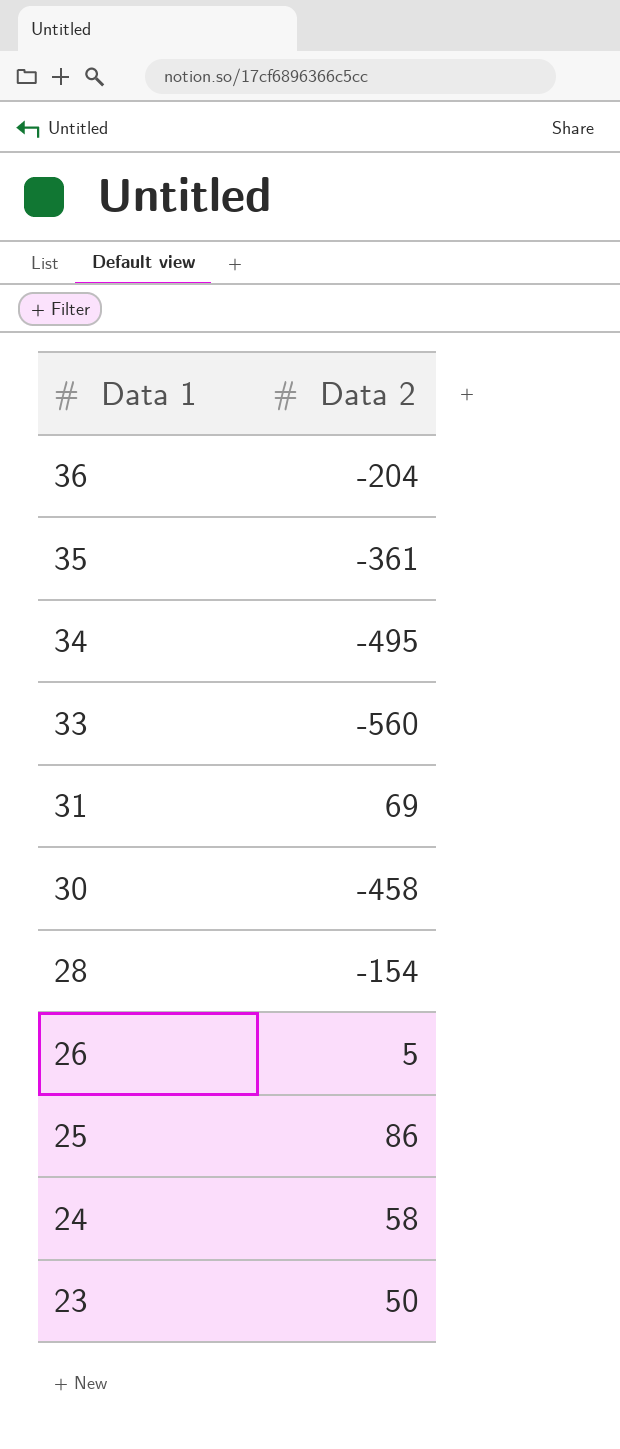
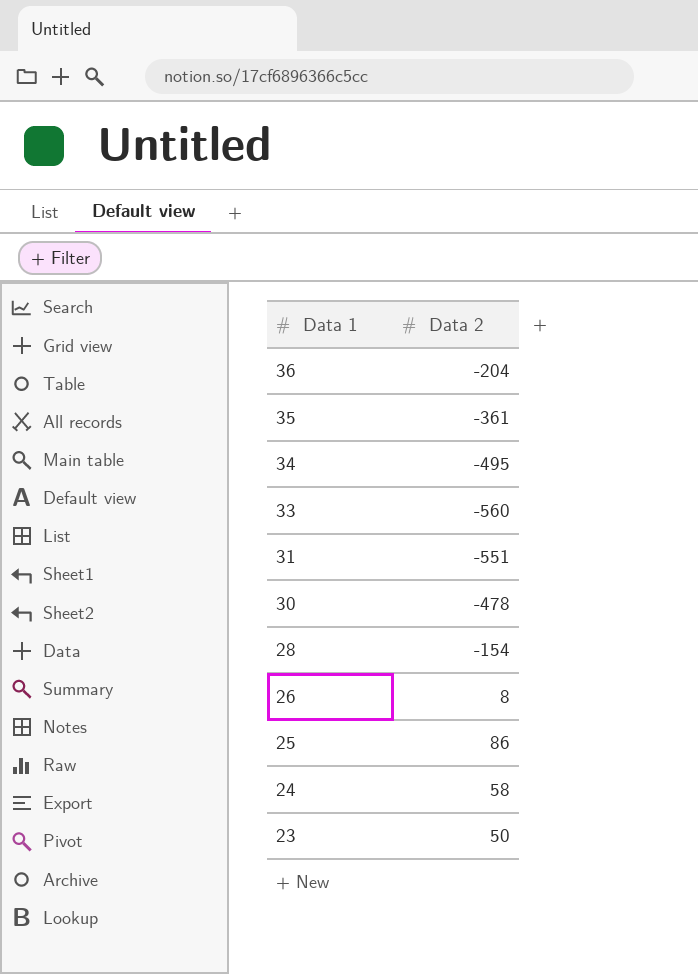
31 | Data 2: 69 -> -551
30 | Data 2: -458 -> -478
26 | Data 2: 5 -> 8

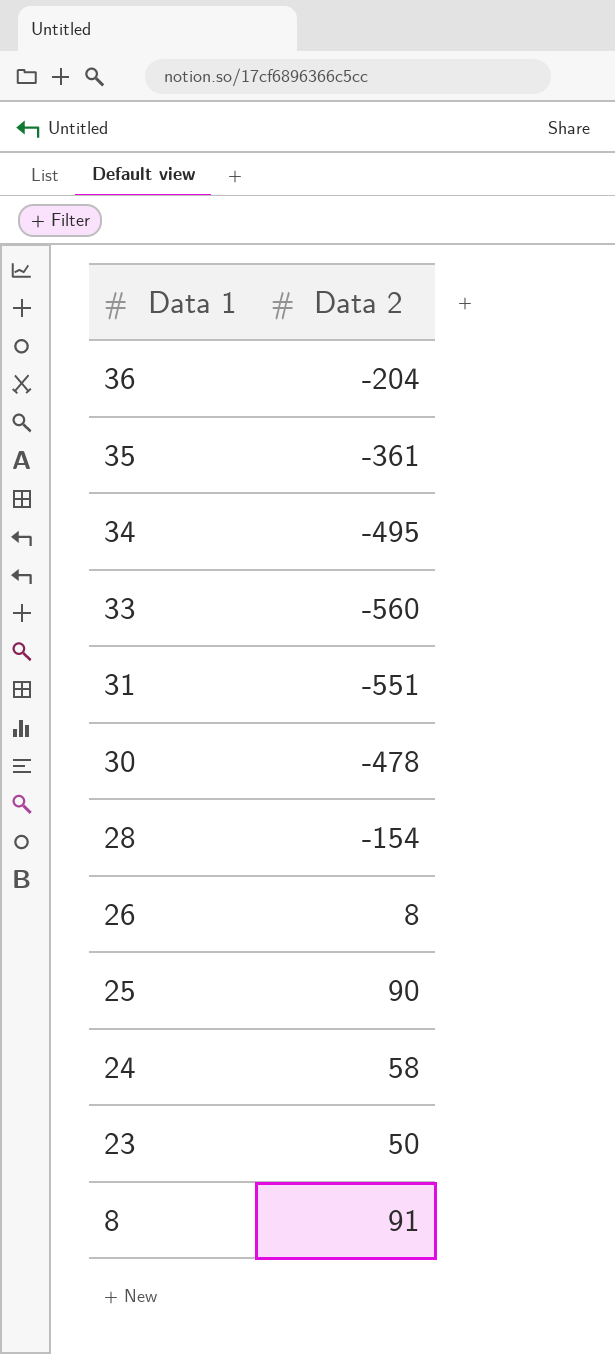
25 | Data 2: 86 -> 90
row 8: none -> 91

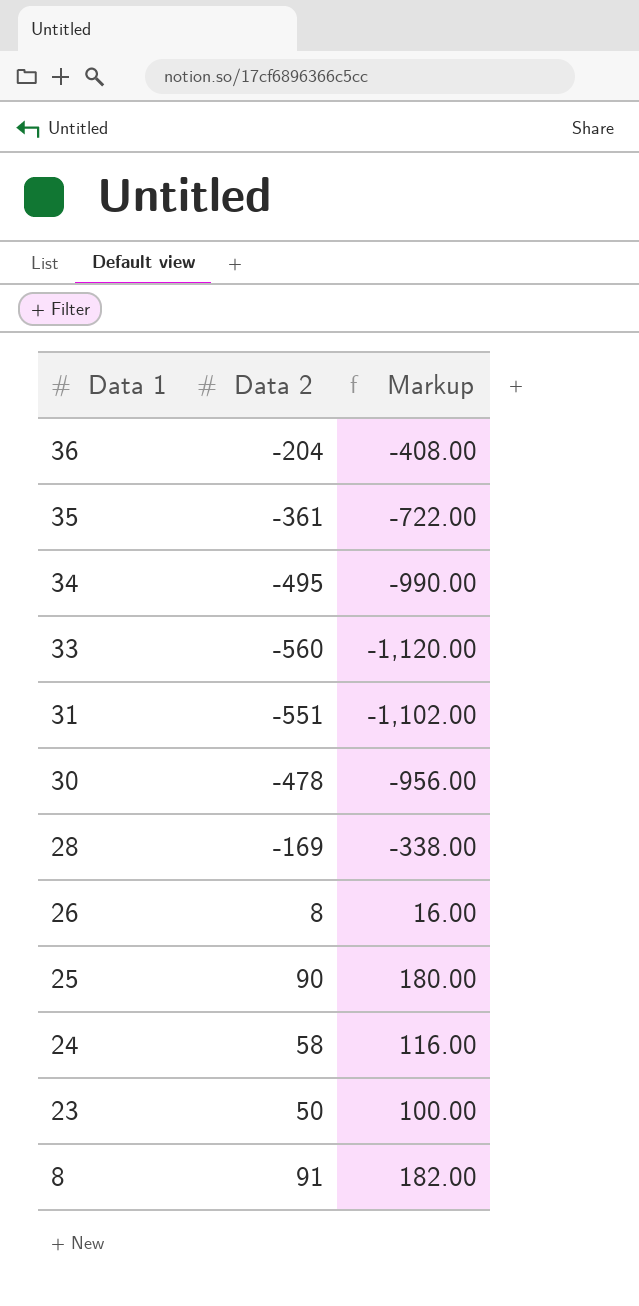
column Markup | formula: none -> [Data 2] * 2
28 | Data 2: -154 -> -169

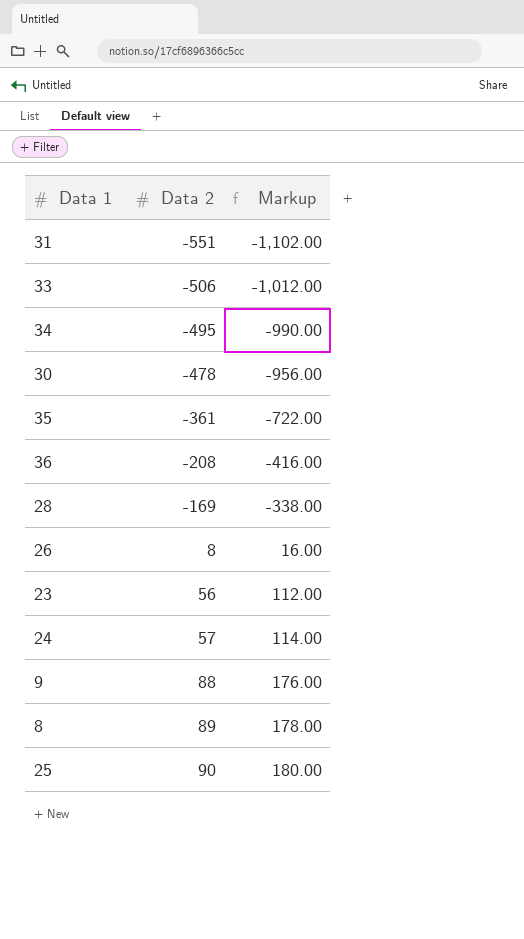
row order: Data 1 descending -> Data 2 ascending
33 | Data 2: -560 -> -506
33 | Markup: -1,120.00 -> -1,012.00
36 | Data 2: -204 -> -208
36 | Markup: -408.00 -> -416.00
23 | Data 2: 50 -> 56
23 | Markup: 100.00 -> 112.00
24 | Data 2: 58 -> 57
24 | Markup: 116.00 -> 114.00
row 9: none -> 88 | 176.00
8 | Data 2: 91 -> 89
8 | Markup: 182.00 -> 178.00

